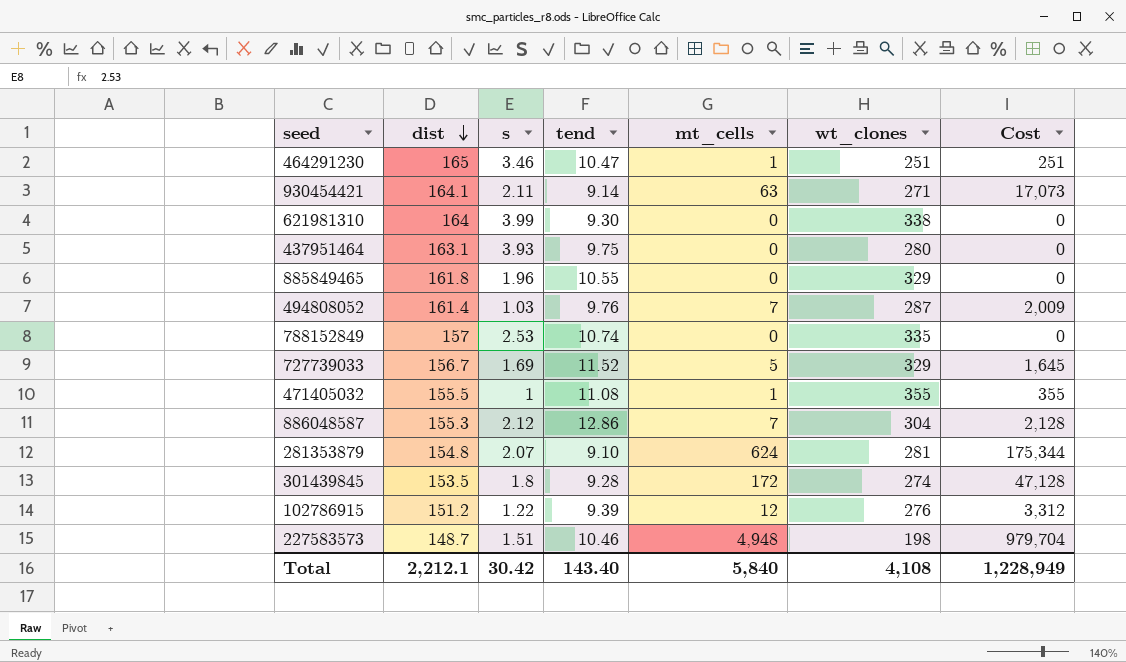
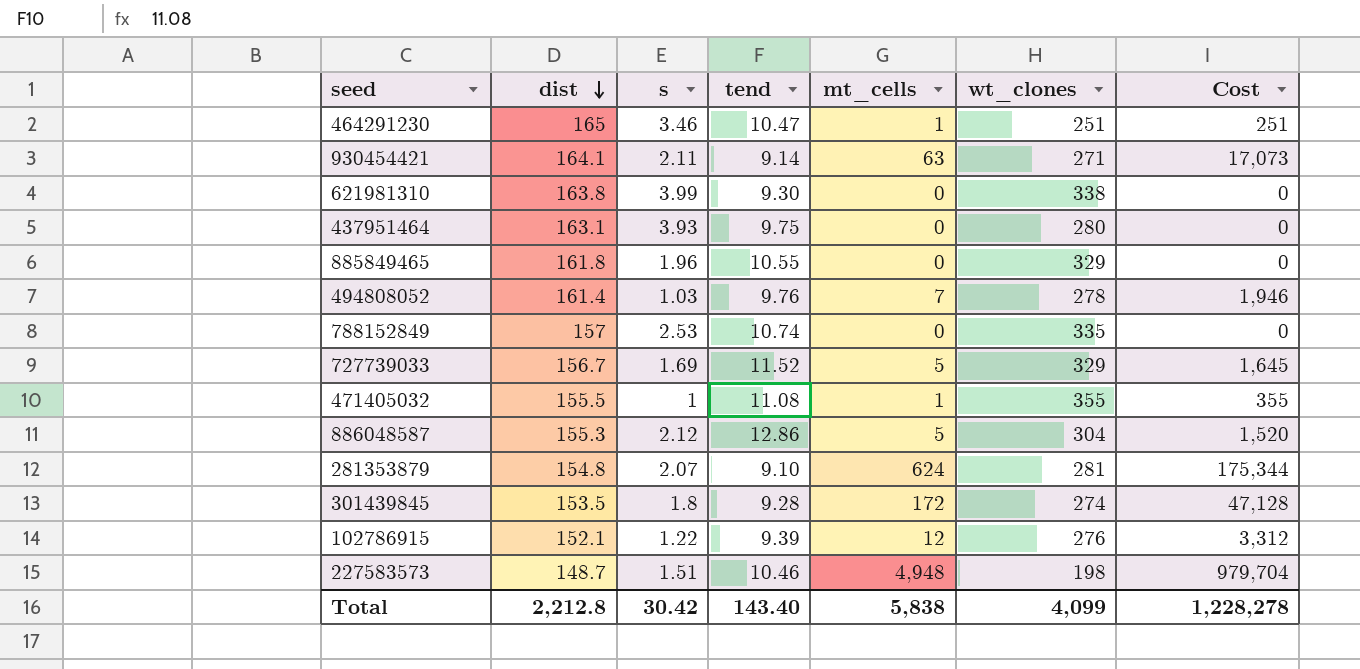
621981310 | dist: 164 -> 163.8
494808052 | wt_clones: 287 -> 278
494808052 | Cost: 2,009 -> 1,946
886048587 | mt_cells: 7 -> 5
886048587 | Cost: 2,128 -> 1,520
102786915 | dist: 151.2 -> 152.1
Total | dist: 2,212.1 -> 2,212.8
Total | mt_cells: 5,840 -> 5,838
Total | wt_clones: 4,108 -> 4,099
Total | Cost: 1,228,949 -> 1,228,278

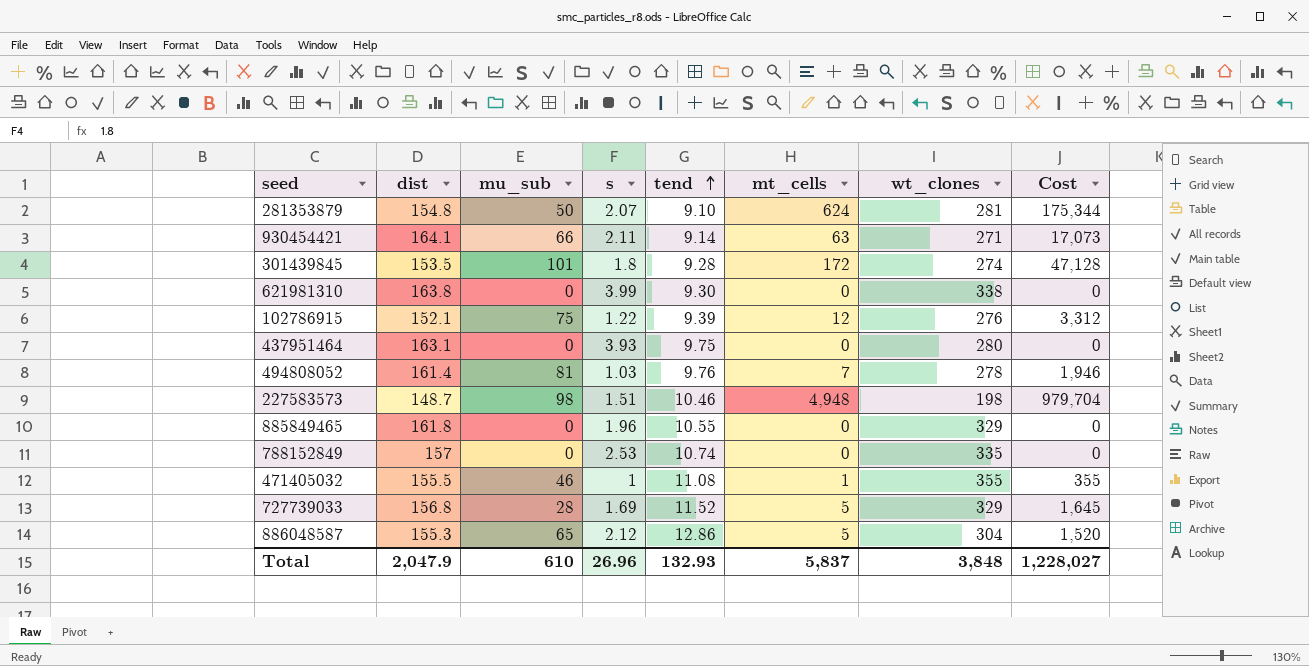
row order: dist descending -> tend ascending
column mu_sub | position: none -> 3
row 464291230: 165 | 3.46 | 10.47 | 1 | 251 | 251 -> none
727739033 | dist: 156.7 -> 156.8
Total | dist: 2,212.8 -> 2,047.9
Total | s: 30.42 -> 26.96
Total | tend: 143.40 -> 132.93
Total | mt_cells: 5,838 -> 5,837
Total | wt_clones: 4,099 -> 3,848
Total | Cost: 1,228,278 -> 1,228,027

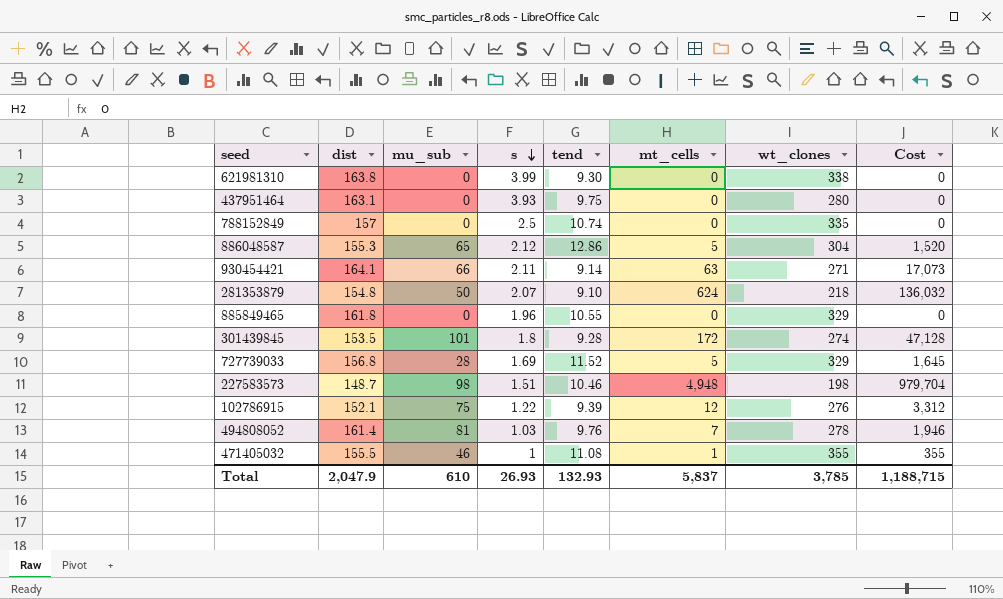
row order: tend ascending -> s descending
788152849 | s: 2.53 -> 2.5
281353879 | wt_clones: 281 -> 218
281353879 | Cost: 175,344 -> 136,032
Total | s: 26.96 -> 26.93
Total | wt_clones: 3,848 -> 3,785
Total | Cost: 1,228,027 -> 1,188,715

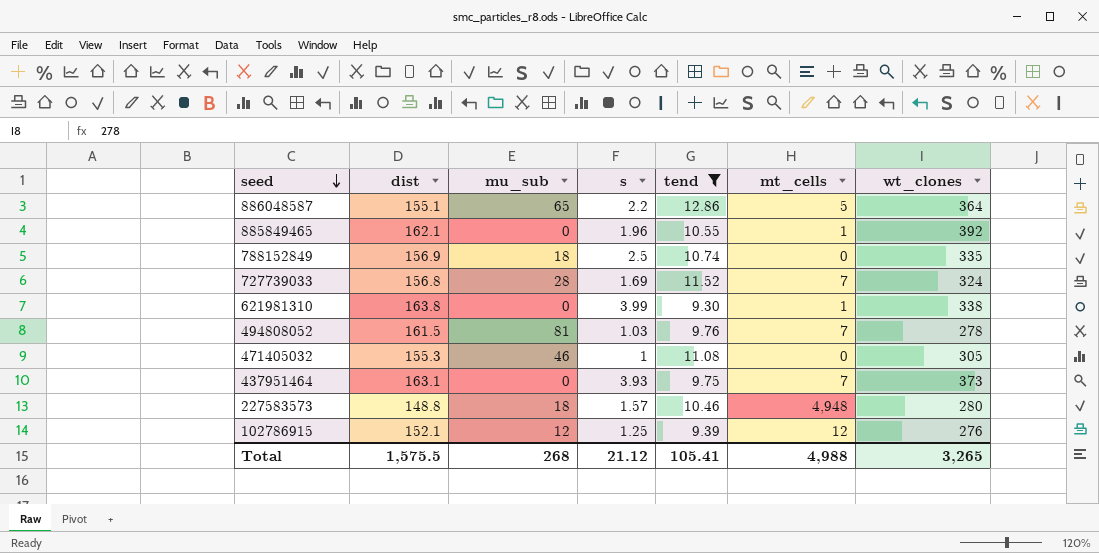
filter: none -> tend >= 9.30
row order: s descending -> seed descending
column Cost | formula: [mt_cells] * [wt_clones] -> none
886048587 | dist: 155.3 -> 155.1
886048587 | s: 2.12 -> 2.2
886048587 | wt_clones: 304 -> 364
885849465 | dist: 161.8 -> 162.1
885849465 | mt_cells: 0 -> 1
885849465 | wt_clones: 329 -> 392
788152849 | dist: 157 -> 156.9
788152849 | mu_sub: 0 -> 18
727739033 | mt_cells: 5 -> 7
727739033 | wt_clones: 329 -> 324
621981310 | mt_cells: 0 -> 1
494808052 | dist: 161.4 -> 161.5
471405032 | dist: 155.5 -> 155.3
471405032 | mt_cells: 1 -> 0
471405032 | wt_clones: 355 -> 305
437951464 | mt_cells: 0 -> 7
437951464 | wt_clones: 280 -> 373
227583573 | dist: 148.7 -> 148.8
227583573 | mu_sub: 98 -> 18
227583573 | s: 1.51 -> 1.57
227583573 | wt_clones: 198 -> 280
102786915 | mu_sub: 75 -> 12
102786915 | s: 1.22 -> 1.25
Total | dist: 2,047.9 -> 1,575.5
Total | mu_sub: 610 -> 268
Total | s: 26.93 -> 21.12
Total | tend: 132.93 -> 105.41
Total | mt_cells: 5,837 -> 4,988
Total | wt_clones: 3,785 -> 3,265

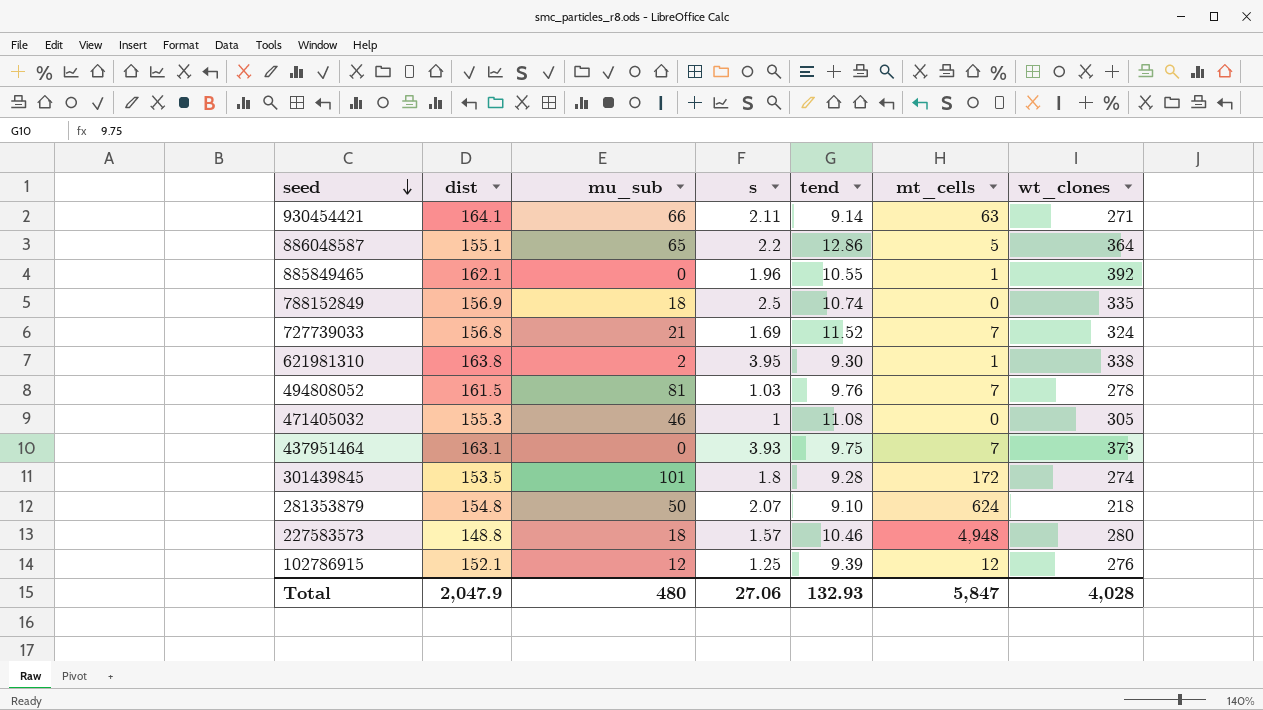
filter: tend >= 9.30 -> none
727739033 | mu_sub: 28 -> 21
621981310 | mu_sub: 0 -> 2
621981310 | s: 3.99 -> 3.95
Total | dist: 1,575.5 -> 2,047.9
Total | mu_sub: 268 -> 480
Total | s: 21.12 -> 27.06
Total | tend: 105.41 -> 132.93
Total | mt_cells: 4,988 -> 5,847
Total | wt_clones: 3,265 -> 4,028

